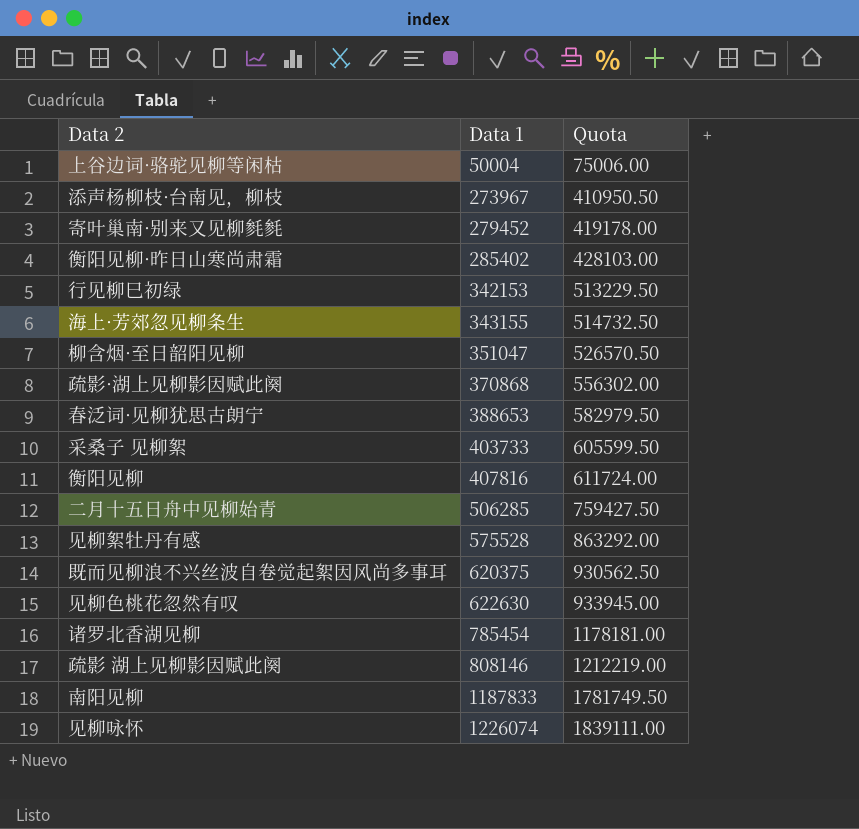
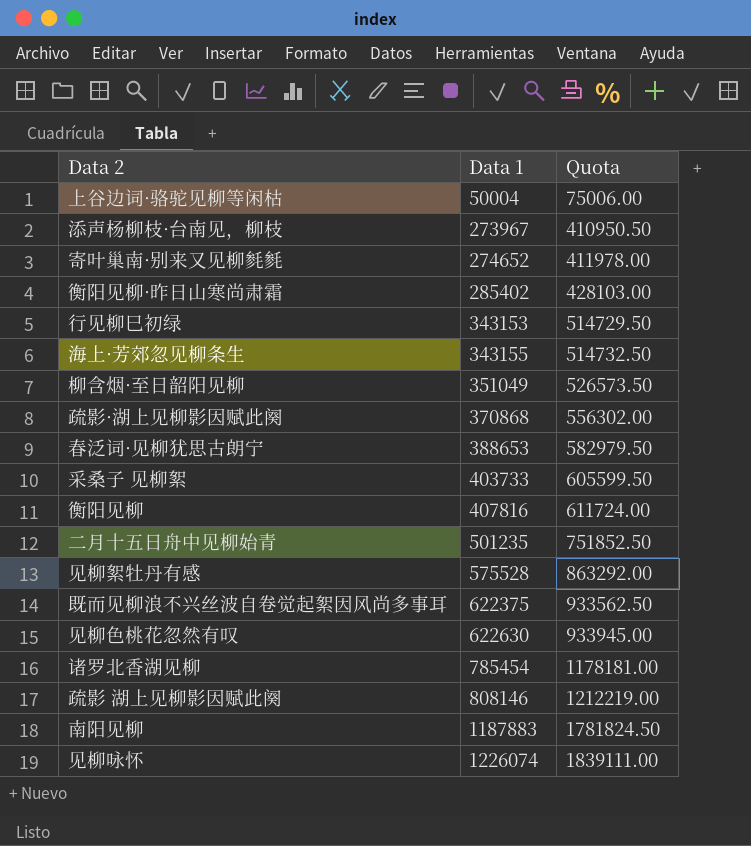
寄叶巢南·别来又见柳毵毵 | Data 1: 279452 -> 274652
寄叶巢南·别来又见柳毵毵 | Quota: 419178.00 -> 411978.00
行见柳巳初绿 | Data 1: 342153 -> 343153
行见柳巳初绿 | Quota: 513229.50 -> 514729.50
柳含烟·至日韶阳见柳 | Data 1: 351047 -> 351049
柳含烟·至日韶阳见柳 | Quota: 526570.50 -> 526573.50
二月十五日舟中见柳始青 | Data 1: 506285 -> 501235
二月十五日舟中见柳始青 | Quota: 759427.50 -> 751852.50
既而见柳浪不兴丝波自卷觉起絮因风尚多事耳 | Data 1: 620375 -> 622375
既而见柳浪不兴丝波自卷觉起絮因风尚多事耳 | Quota: 930562.50 -> 933562.50
南阳见柳 | Data 1: 1187833 -> 1187883
南阳见柳 | Quota: 1781749.50 -> 1781824.50

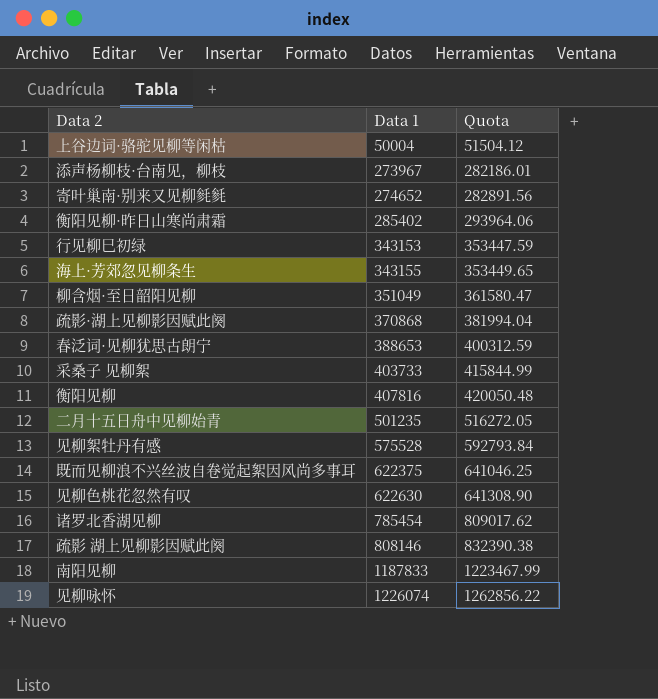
column Quota | formula: [Data 1] * 1.5 -> [Data 1] * 1.03
南阳见柳 | Data 1: 1187883 -> 1187833

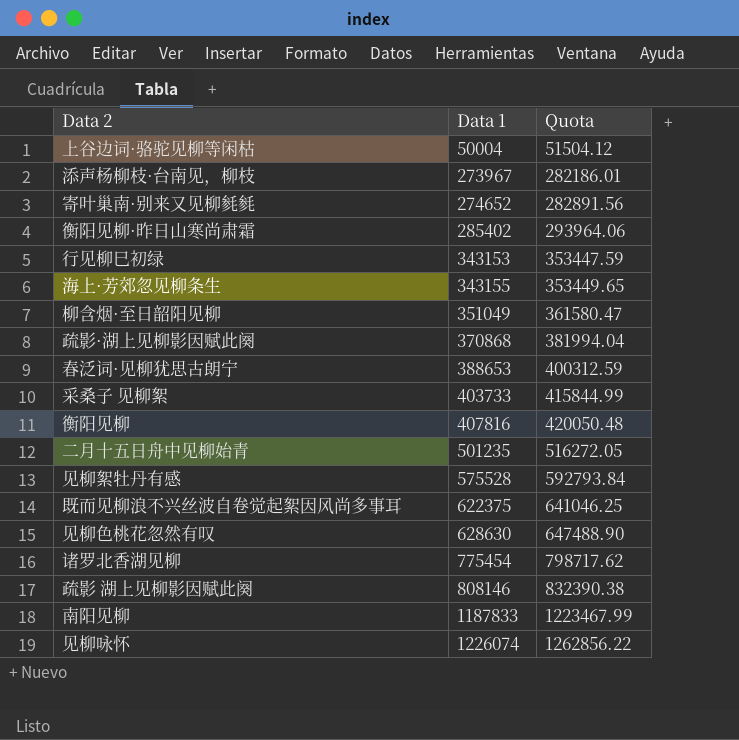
见柳色桃花忽然有叹 | Data 1: 622630 -> 628630
见柳色桃花忽然有叹 | Quota: 641308.90 -> 647488.90
诸罗北香湖见柳 | Data 1: 785454 -> 775454
诸罗北香湖见柳 | Quota: 809017.62 -> 798717.62

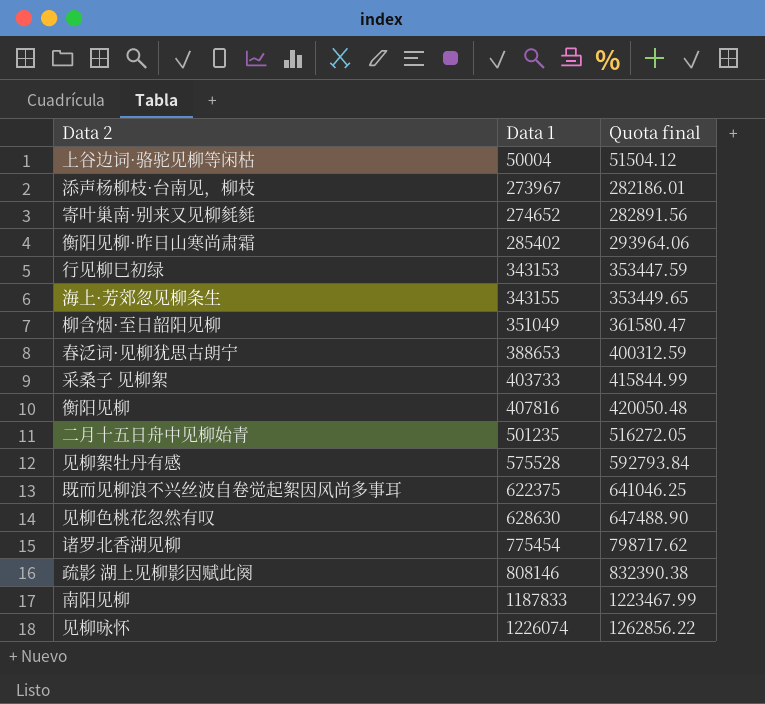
column name: Quota -> Quota final
row 疏影·湖上见柳影因赋此阕: 370868 | 381994.04 -> none

